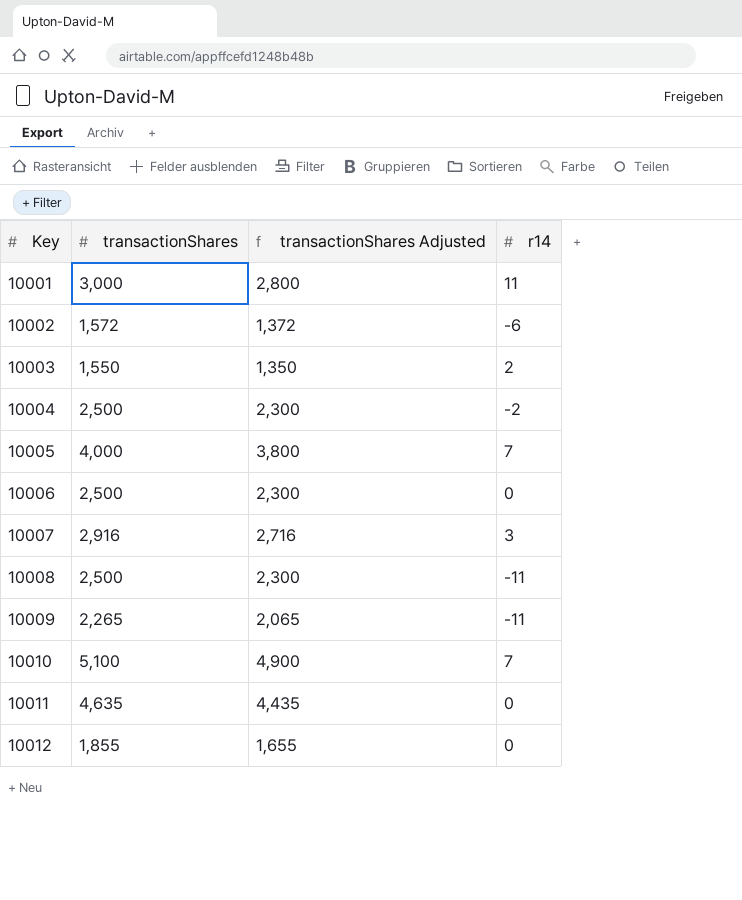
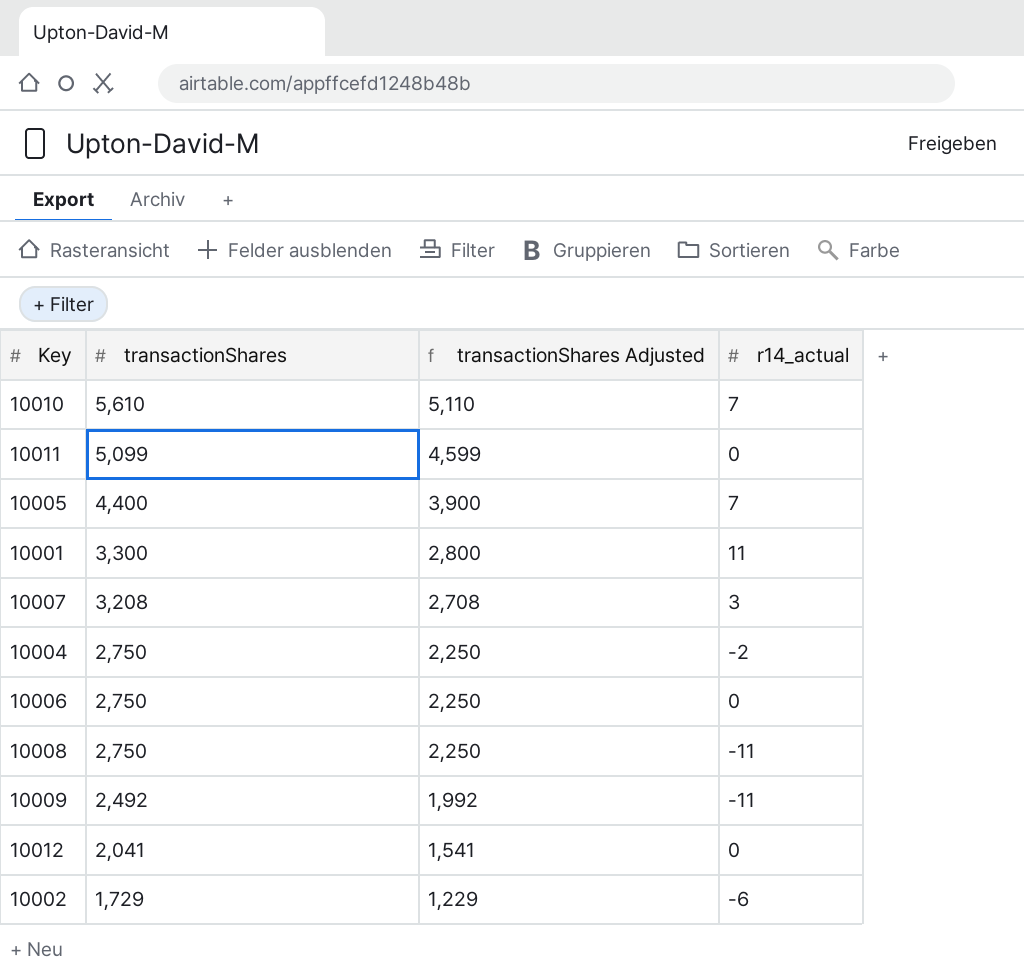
row order: Key ascending -> transactionShares descending
column transactionShares Adjusted | formula: [transactionShares] - 200 -> [transactionShares] - 500
column name: r14 -> r14_actual
row 10003: 1,550 | 1,350 | 2 -> none
10010 | transactionShares: 5,100 -> 5,610
10011 | transactionShares: 4,635 -> 5,099
10005 | transactionShares: 4,000 -> 4,400
10001 | transactionShares: 3,000 -> 3,300
10007 | transactionShares: 2,916 -> 3,208
10004 | transactionShares: 2,500 -> 2,750
10006 | transactionShares: 2,500 -> 2,750
10008 | transactionShares: 2,500 -> 2,750
10009 | transactionShares: 2,265 -> 2,492
10012 | transactionShares: 1,855 -> 2,041
10002 | transactionShares: 1,572 -> 1,729

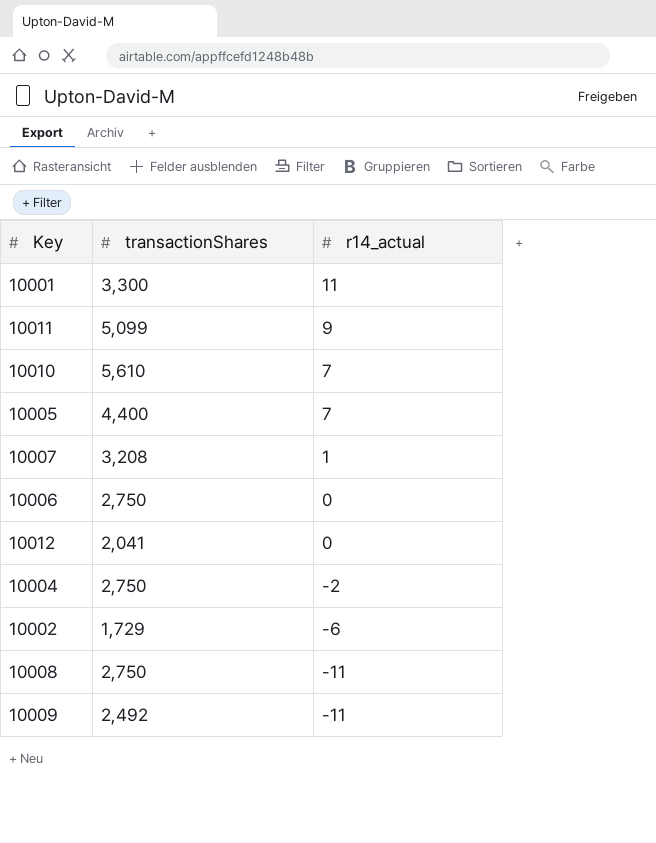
row order: transactionShares descending -> r14_actual descending
column transactionShares Adjusted | formula: [transactionShares] - 500 -> none
10011 | r14_actual: 0 -> 9
10007 | r14_actual: 3 -> 1

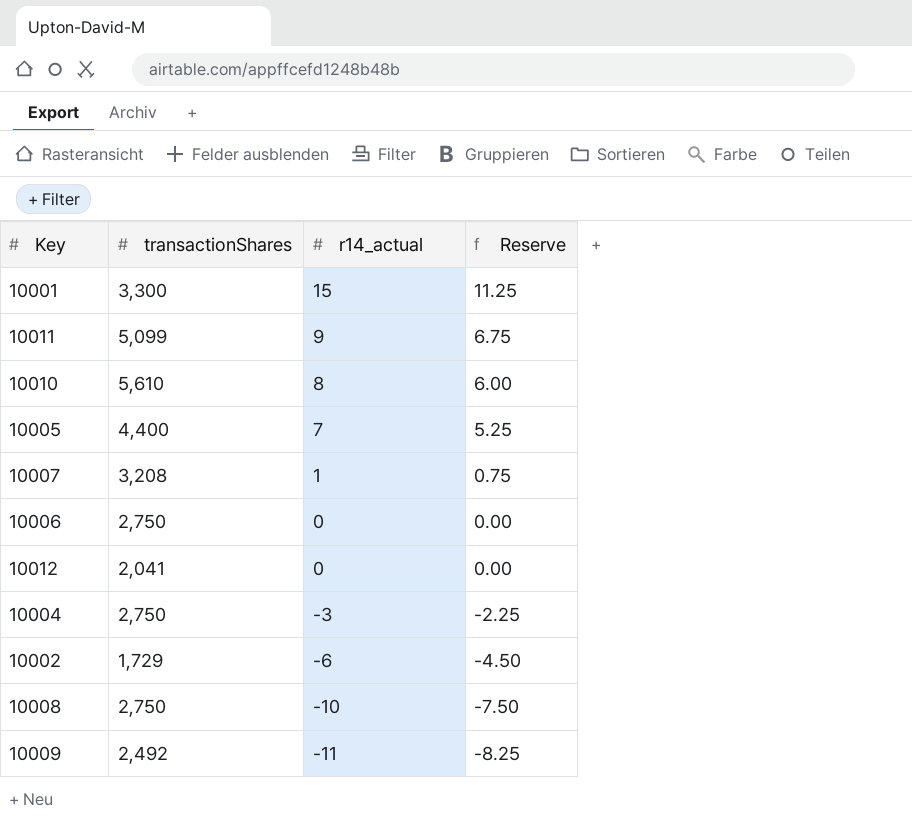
column Reserve | formula: none -> [r14_actual] * 0.75
10001 | r14_actual: 11 -> 15
10010 | r14_actual: 7 -> 8
10004 | r14_actual: -2 -> -3
10008 | r14_actual: -11 -> -10

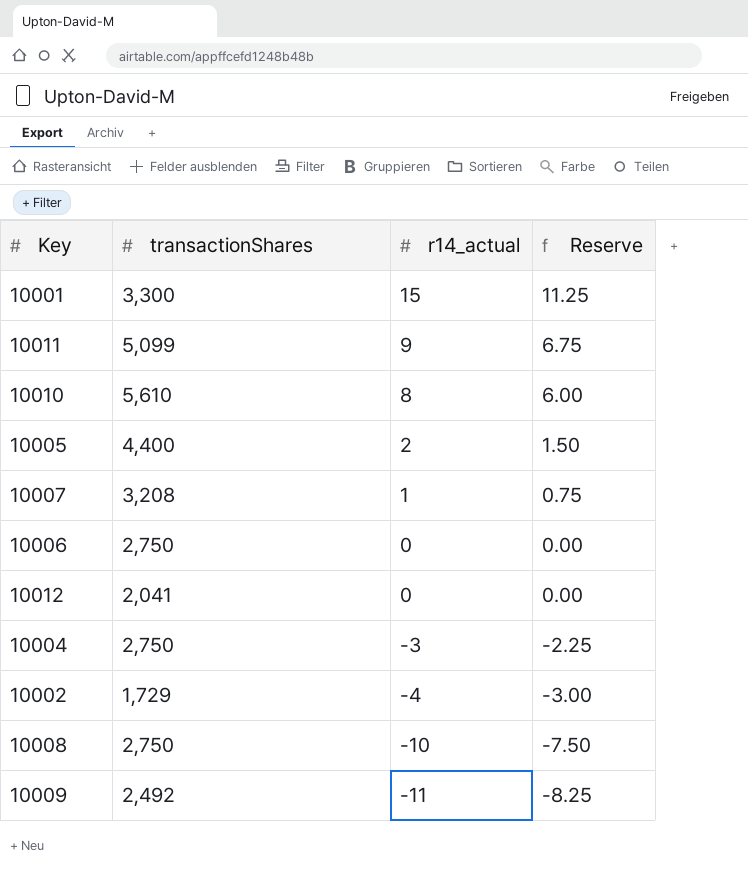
10005 | r14_actual: 7 -> 2
10005 | Reserve: 5.25 -> 1.50
10002 | r14_actual: -6 -> -4
10002 | Reserve: -4.50 -> -3.00

